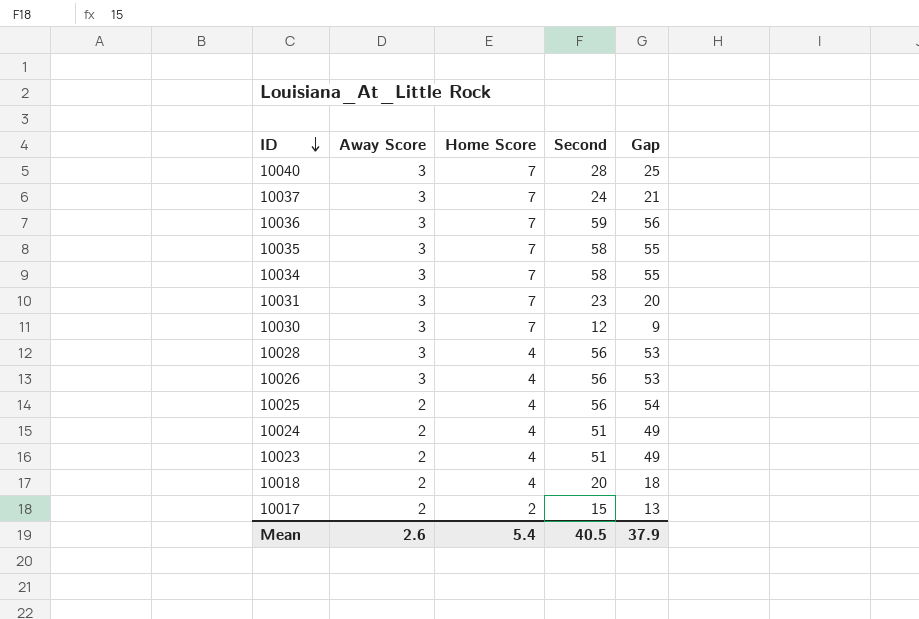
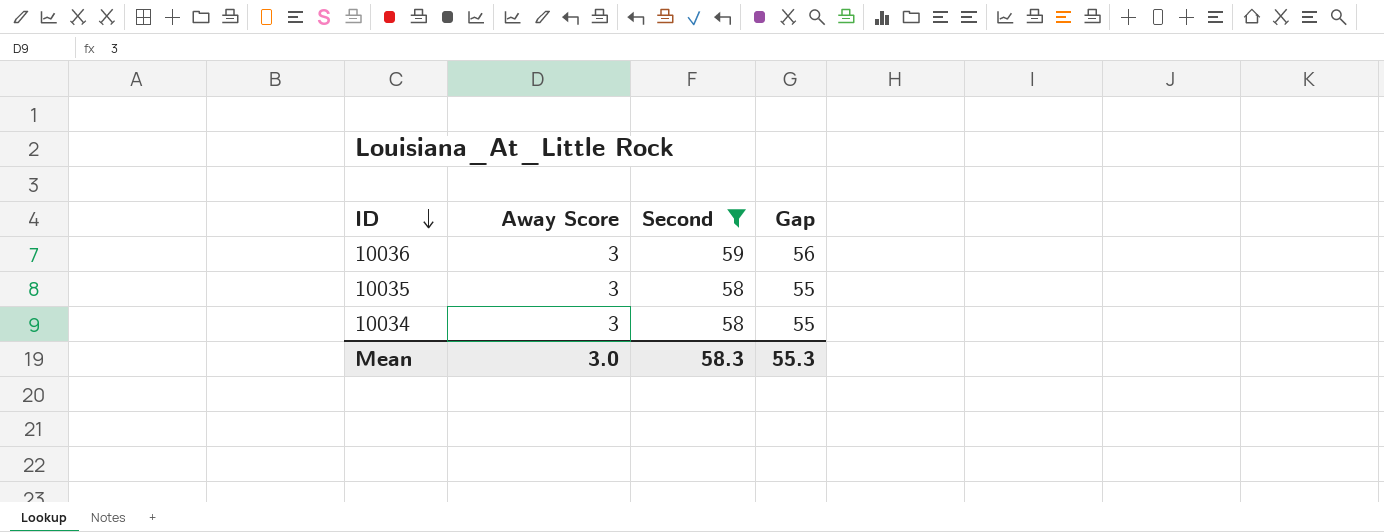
filter: none -> Second >= 58
column Home Score | position: 3 -> none
Mean | Away Score: 2.6 -> 3.0
Mean | Second: 40.5 -> 58.3
Mean | Gap: 37.9 -> 55.3

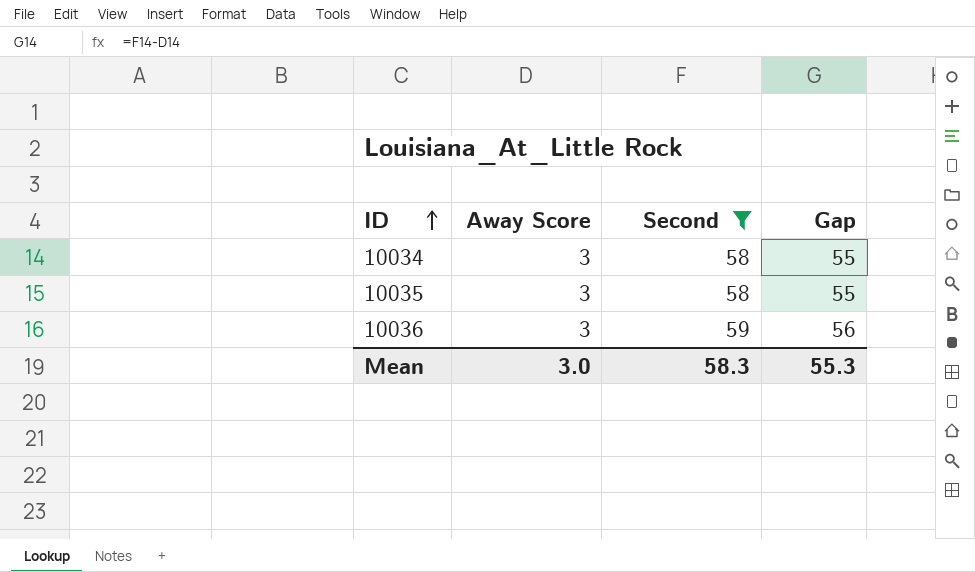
row order: ID descending -> ID ascending

